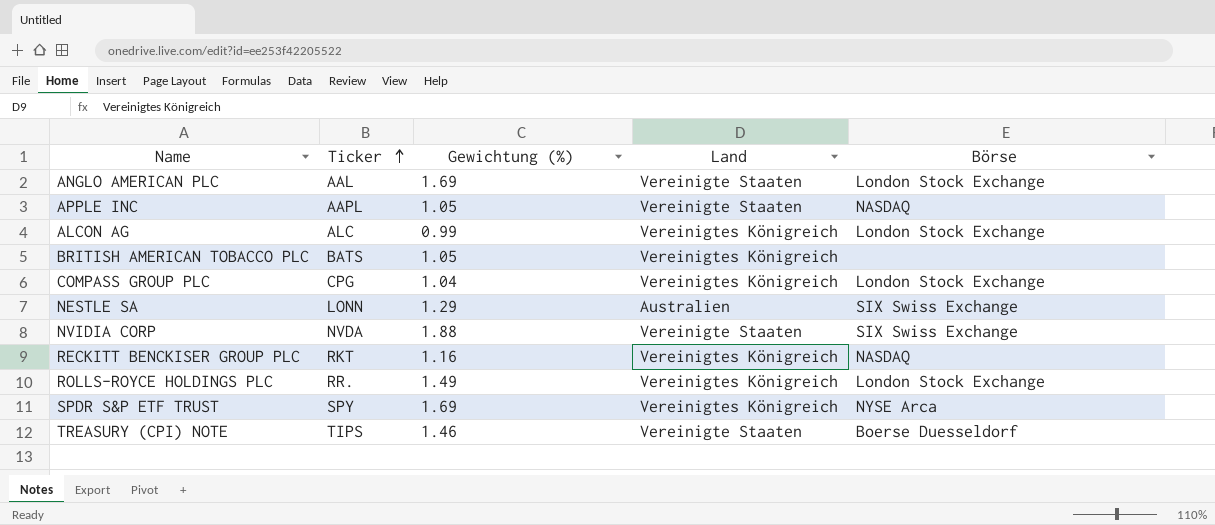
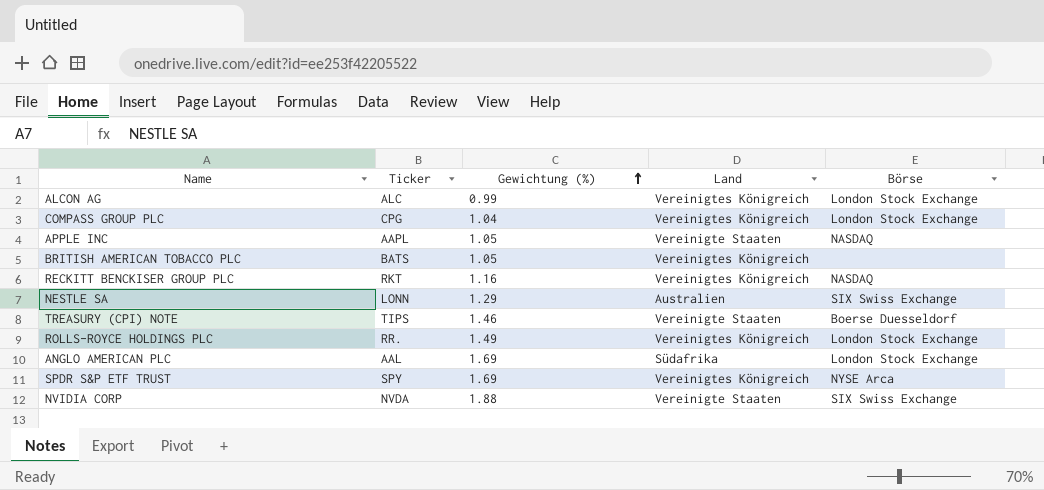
row order: Ticker ascending -> Gewichtung (%) ascending
ANGLO AMERICAN PLC | Land: Vereinigte Staaten -> Südafrika

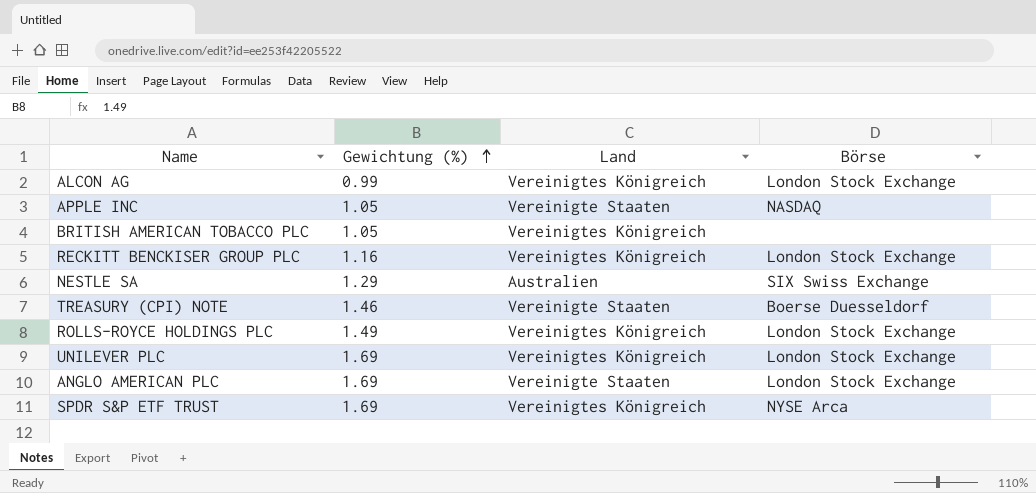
column Ticker | position: 2 -> none
row COMPASS GROUP PLC: CPG | 1.04 | Vereinigtes Königreich | London Stock Exchange -> none
row NVIDIA CORP: NVDA | 1.88 | Vereinigte Staaten | SIX Swiss Exchange -> none
RECKITT BENCKISER GROUP PLC | Börse: NASDAQ -> London Stock Exchange
row UNILEVER PLC: none -> 1.69 | Vereinigtes Königreich | London Stock Exchange
ANGLO AMERICAN PLC | Land: Südafrika -> Vereinigte Staaten

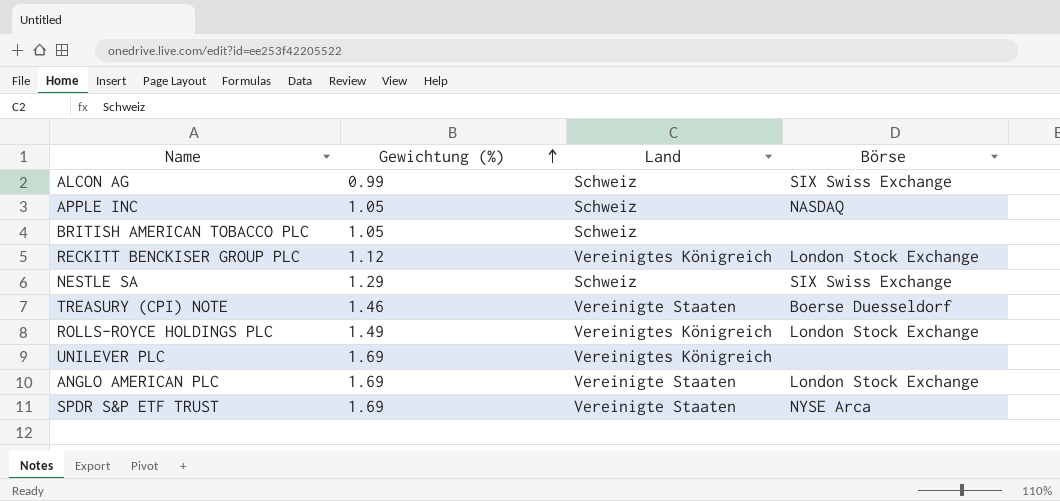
ALCON AG | Land: Vereinigtes Königreich -> Schweiz
ALCON AG | Börse: London Stock Exchange -> SIX Swiss Exchange
APPLE INC | Land: Vereinigte Staaten -> Schweiz
BRITISH AMERICAN TOBACCO PLC | Land: Vereinigtes Königreich -> Schweiz
RECKITT BENCKISER GROUP PLC | Gewichtung (%): 1.16 -> 1.12
NESTLE SA | Land: Australien -> Schweiz
UNILEVER PLC | Börse: London Stock Exchange -> none
SPDR S&P ETF TRUST | Land: Vereinigtes Königreich -> Vereinigte Staaten

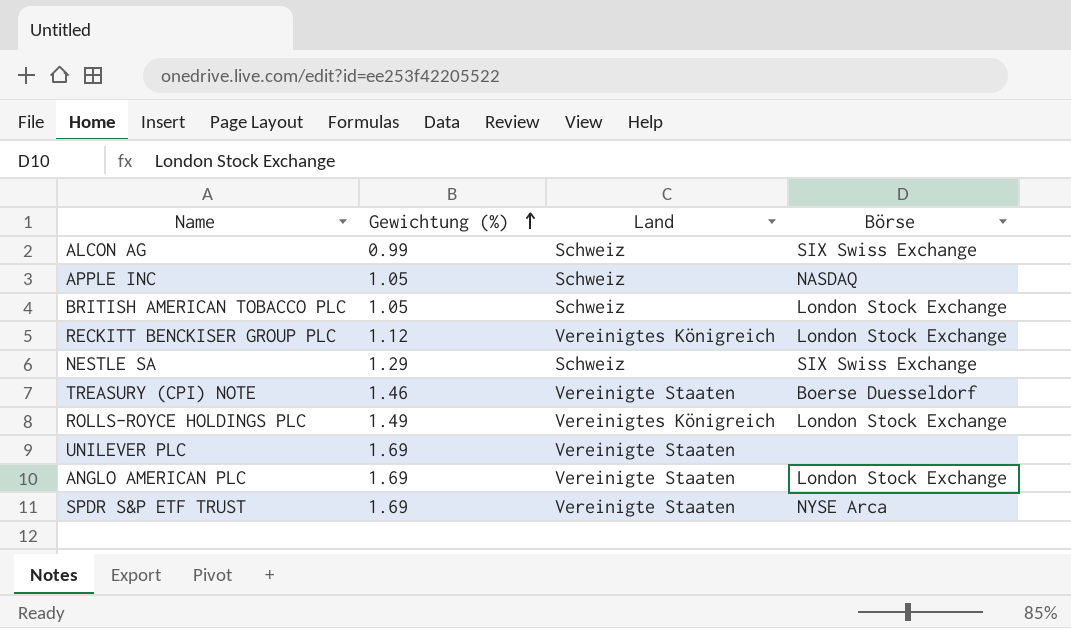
BRITISH AMERICAN TOBACCO PLC | Börse: none -> London Stock Exchange
UNILEVER PLC | Land: Vereinigtes Königreich -> Vereinigte Staaten

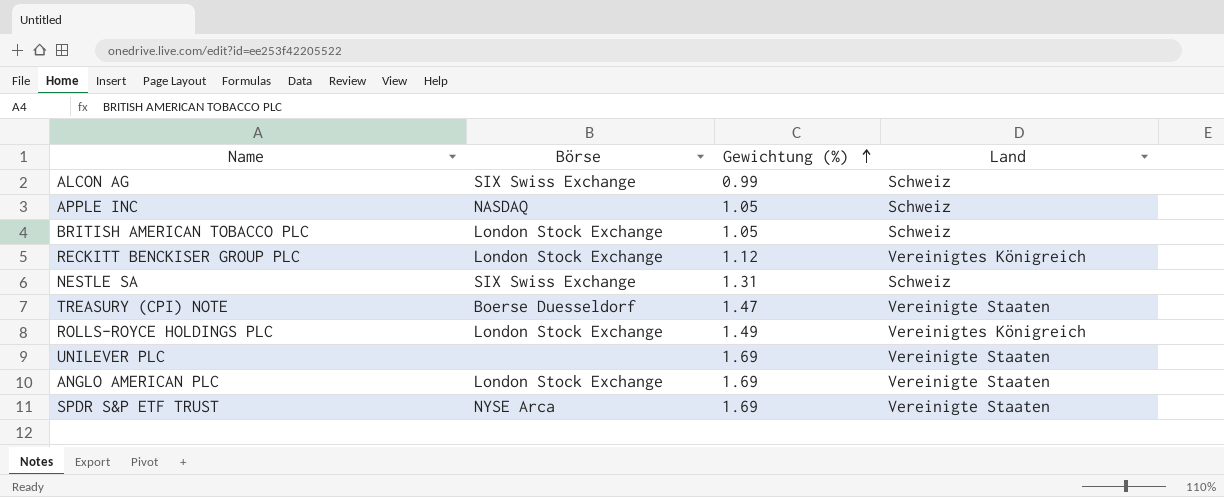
column Börse | position: 4 -> 2
NESTLE SA | Gewichtung (%): 1.29 -> 1.31
TREASURY (CPI) NOTE | Gewichtung (%): 1.46 -> 1.47

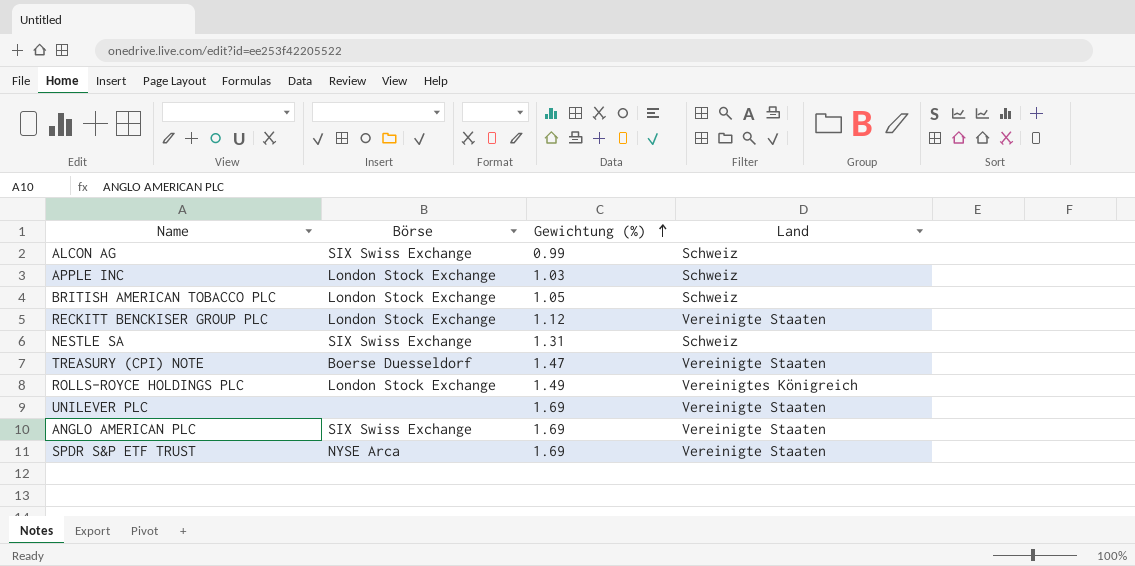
APPLE INC | Börse: NASDAQ -> London Stock Exchange
APPLE INC | Gewichtung (%): 1.05 -> 1.03
RECKITT BENCKISER GROUP PLC | Land: Vereinigtes Königreich -> Vereinigte Staaten
ANGLO AMERICAN PLC | Börse: London Stock Exchange -> SIX Swiss Exchange

